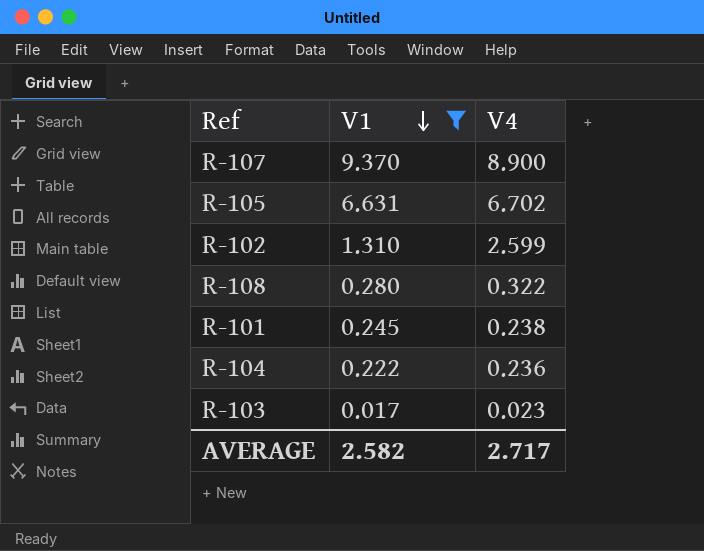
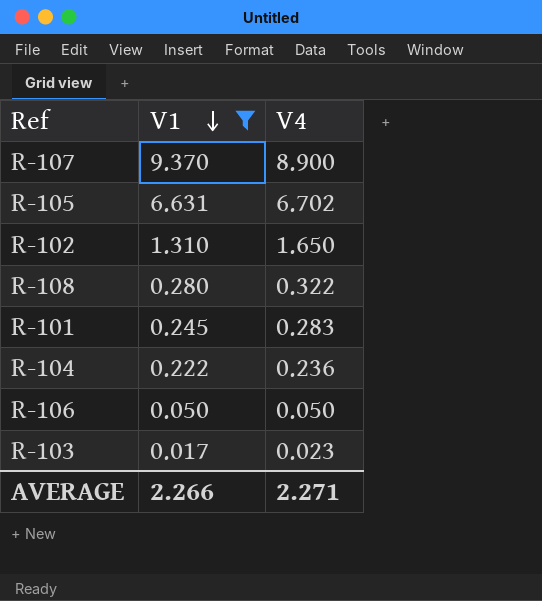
R-102 | V4: 2.599 -> 1.650
R-101 | V4: 0.238 -> 0.283
row R-106: none -> 0.050 | 0.050
AVERAGE | V1: 2.582 -> 2.266
AVERAGE | V4: 2.717 -> 2.271

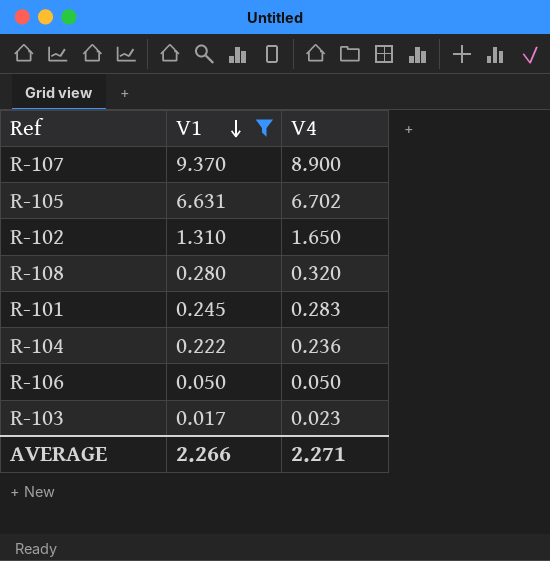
R-108 | V4: 0.322 -> 0.320

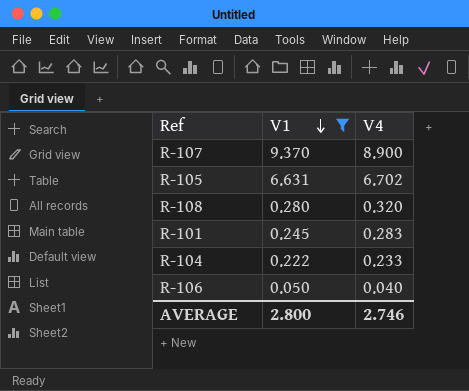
row R-102: 1.310 | 1.650 -> none
row R-103: 0.017 | 0.023 -> none
R-104 | V4: 0.236 -> 0.233
R-106 | V4: 0.050 -> 0.040
AVERAGE | V1: 2.266 -> 2.800
AVERAGE | V4: 2.271 -> 2.746

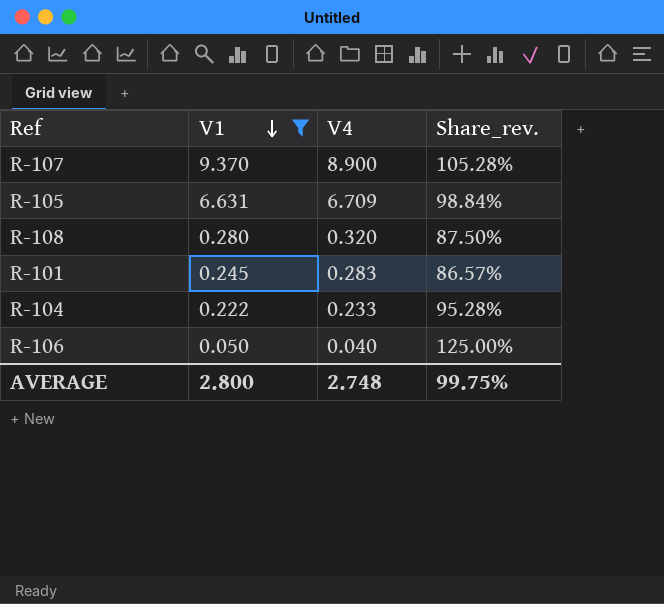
column Share_rev. | formula: none -> [V1] / [V4]
R-105 | V4: 6.702 -> 6.709
AVERAGE | V4: 2.746 -> 2.748

